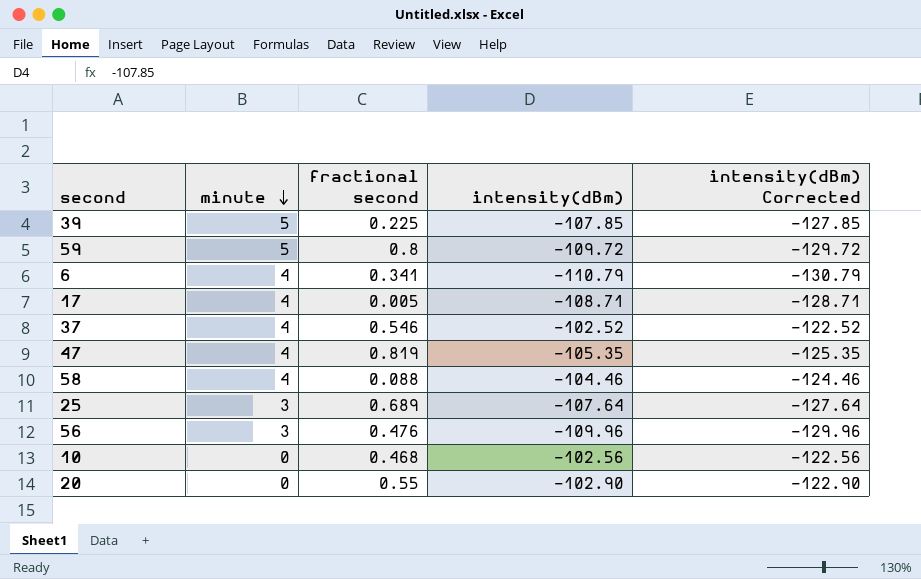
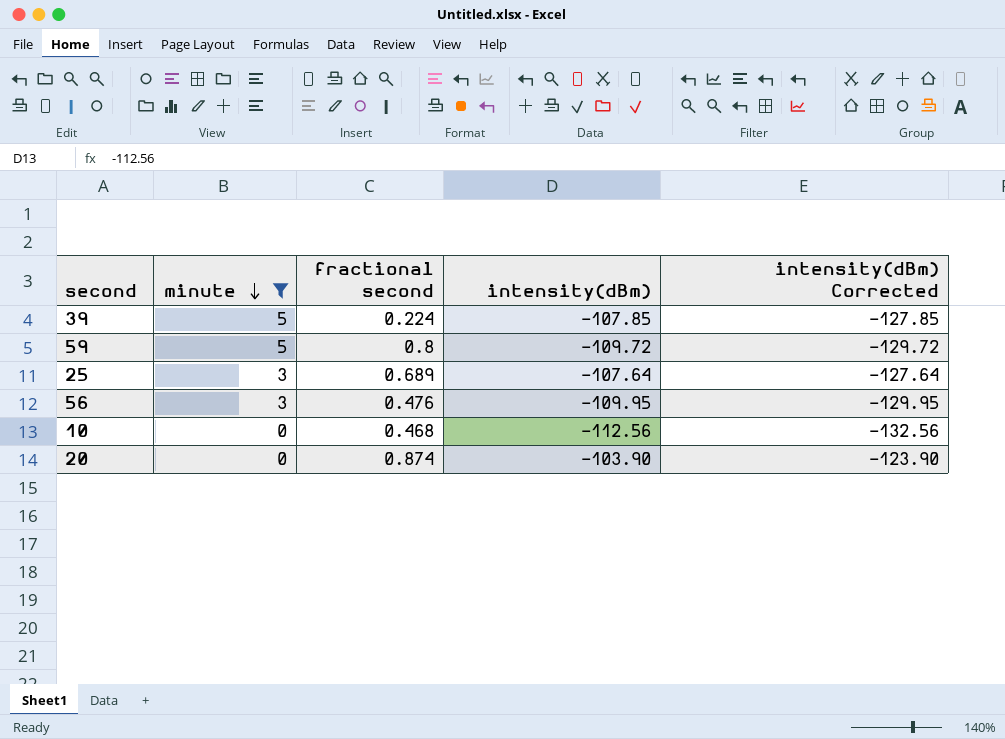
filter: none -> minute != 4
39 | fractional second: 0.225 -> 0.224
56 | intensity(dBm): -109.96 -> -109.95
56 | intensity(dBm) Corrected: -129.96 -> -129.95
10 | intensity(dBm): -102.56 -> -112.56
10 | intensity(dBm) Corrected: -122.56 -> -132.56
20 | fractional second: 0.55 -> 0.874
20 | intensity(dBm): -102.90 -> -103.90
20 | intensity(dBm) Corrected: -122.90 -> -123.90

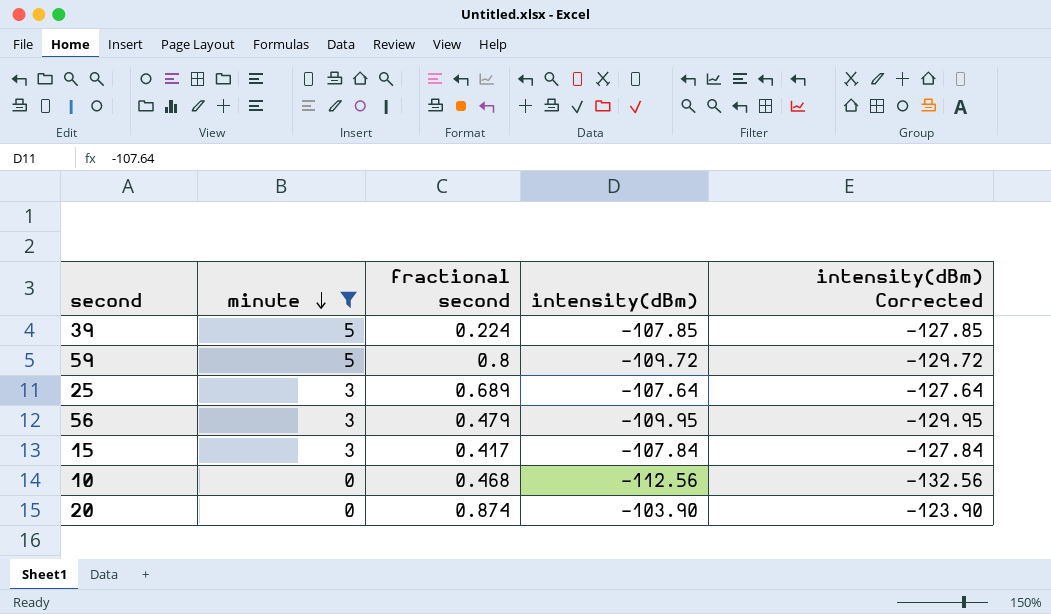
56 | fractional second: 0.476 -> 0.479
row 15: none -> 3 | 0.417 | -107.84 | -127.84

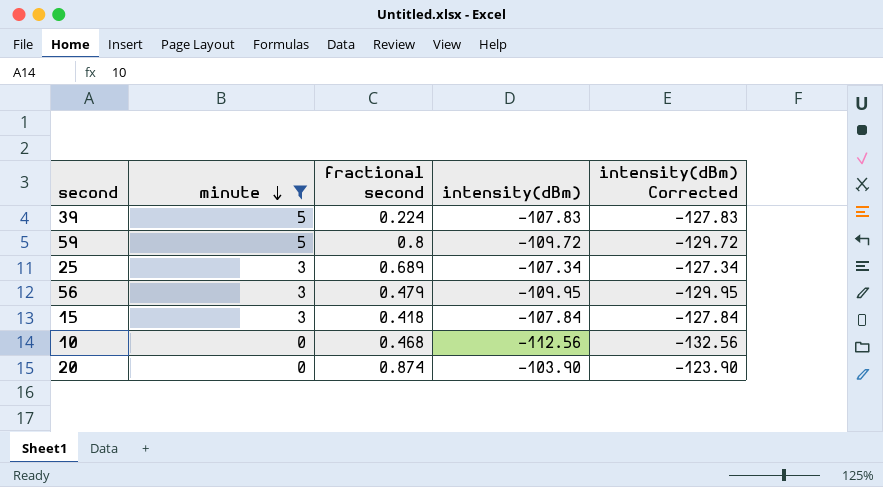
39 | intensity(dBm): -107.85 -> -107.83
39 | intensity(dBm) Corrected: -127.85 -> -127.83
25 | intensity(dBm): -107.64 -> -107.34
25 | intensity(dBm) Corrected: -127.64 -> -127.34
15 | fractional second: 0.417 -> 0.418

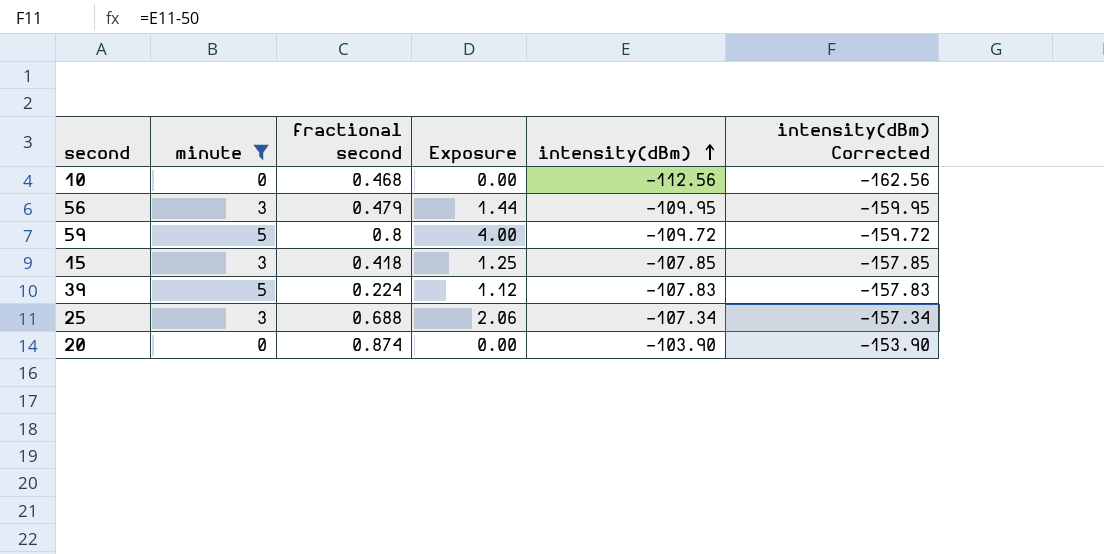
row order: minute descending -> intensity(dBm) ascending
column Exposure | formula: none -> [minute] * [fractional second]
column intensity(dBm) Corrected | formula: [intensity(dBm)] - 20 -> [intensity(dBm)] - 50
15 | intensity(dBm): -107.84 -> -107.85
25 | fractional second: 0.689 -> 0.688

